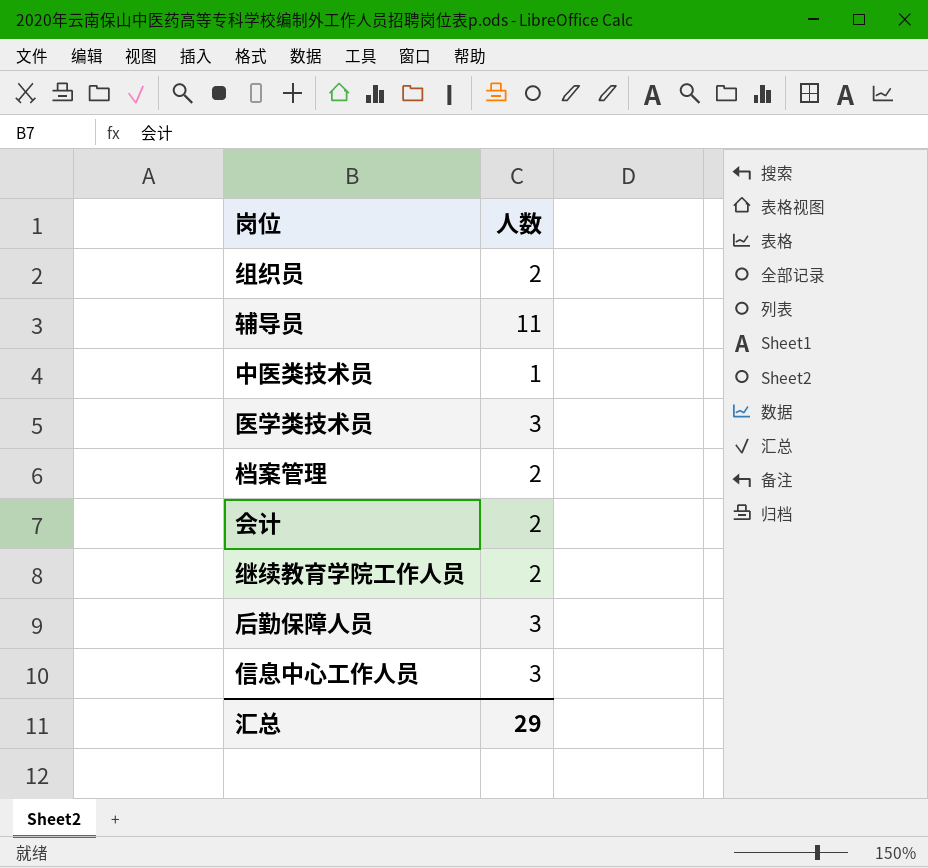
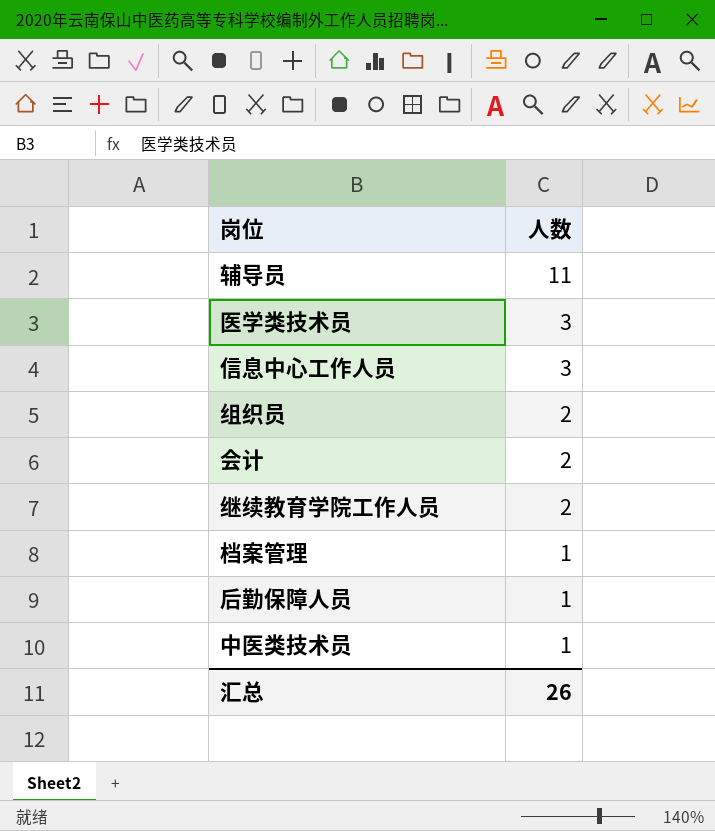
row order: none -> 人数 descending
档案管理 | 人数: 2 -> 1
后勤保障人员 | 人数: 3 -> 1
汇总 | 人数: 29 -> 26

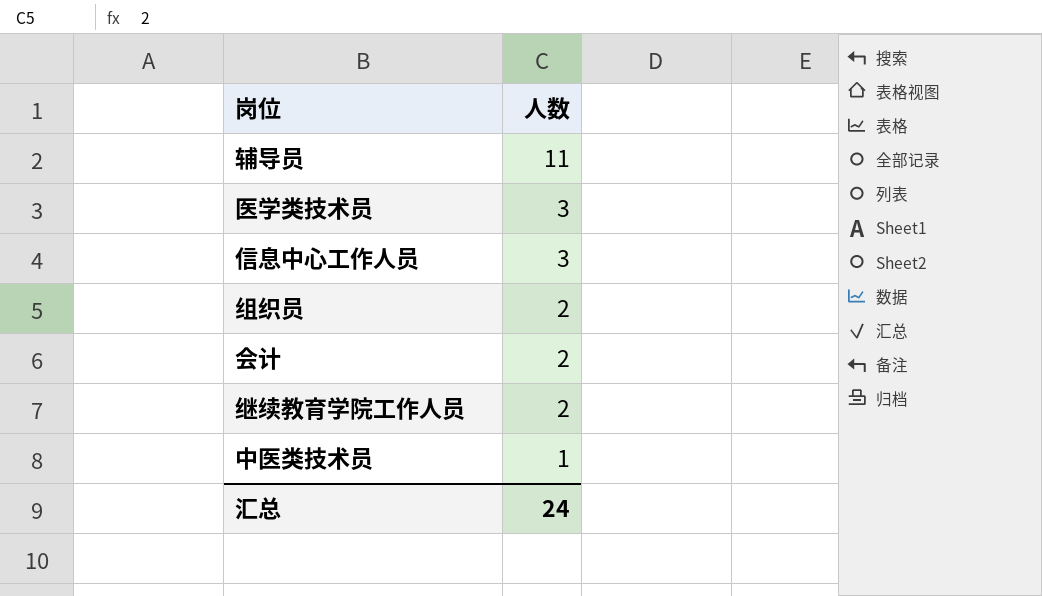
row 档案管理: 1 -> none
row 后勤保障人员: 1 -> none
汇总 | 人数: 26 -> 24

